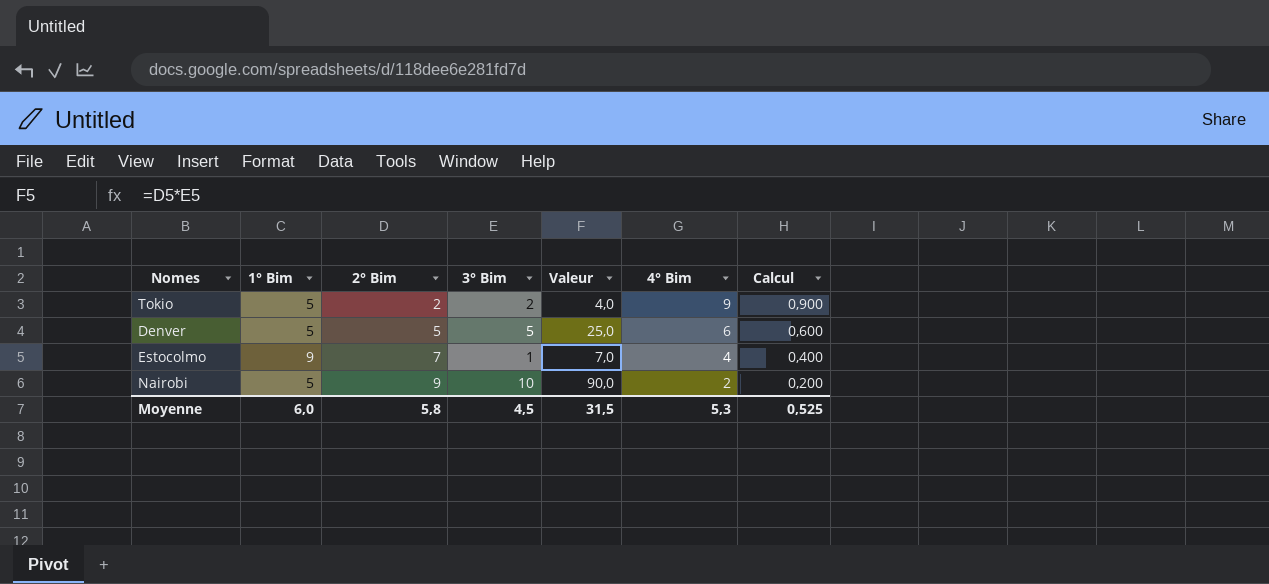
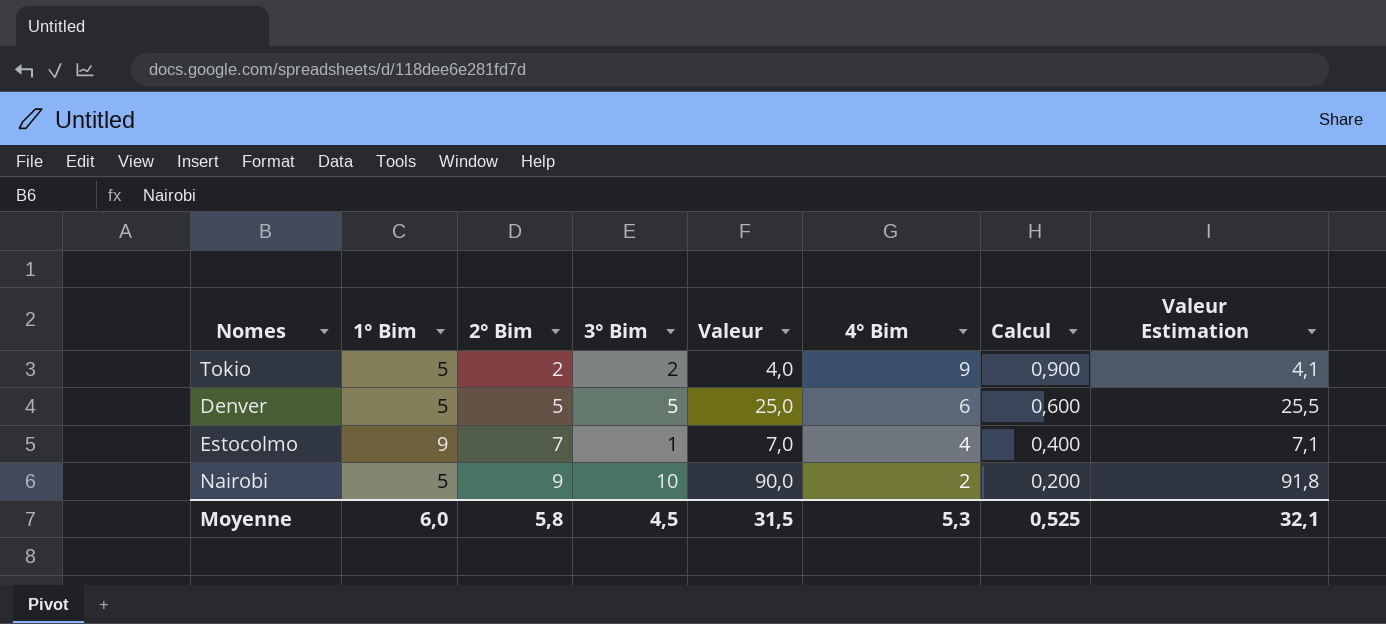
column Valeur Estimation | formula: none -> [Valeur] * 1,02

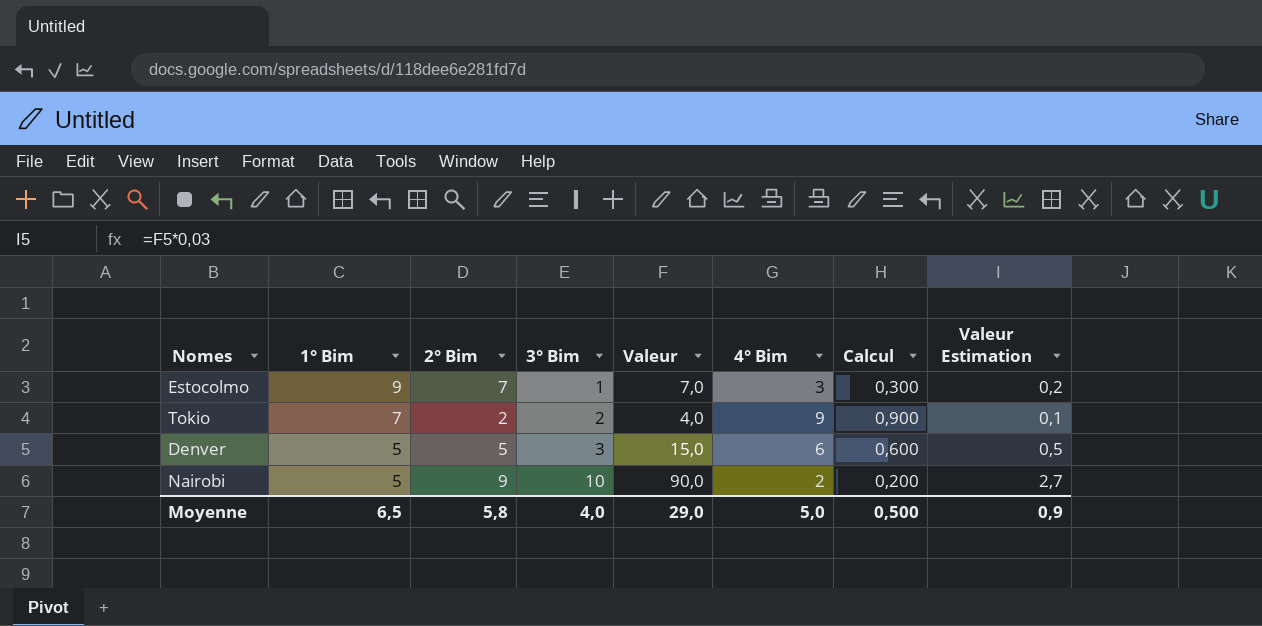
row order: 2° Bim ascending -> 1° Bim descending
column Valeur Estimation | formula: [Valeur] * 1,02 -> [Valeur] * 0,03
Estocolmo | 4° Bim: 4 -> 3
Estocolmo | Calcul: 0,400 -> 0,300
Tokio | 1° Bim: 5 -> 7
Denver | 3° Bim: 5 -> 3
Denver | Valeur: 25,0 -> 15,0
Moyenne | 1° Bim: 6,0 -> 6,5
Moyenne | 3° Bim: 4,5 -> 4,0
Moyenne | Valeur: 31,5 -> 29,0
Moyenne | 4° Bim: 5,3 -> 5,0
Moyenne | Calcul: 0,525 -> 0,500
Moyenne | Valeur Estimation: 32,1 -> 0,9

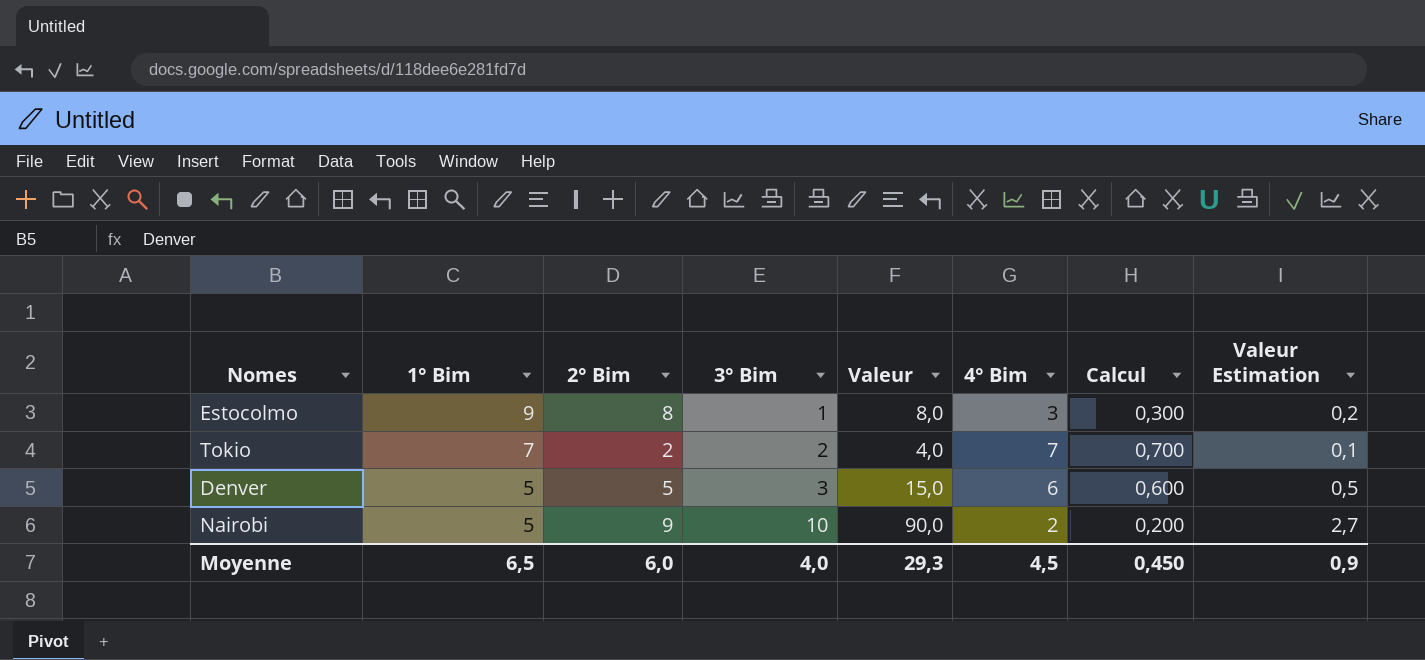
Estocolmo | 2° Bim: 7 -> 8
Estocolmo | Valeur: 7,0 -> 8,0
Tokio | 4° Bim: 9 -> 7
Tokio | Calcul: 0,900 -> 0,700
Moyenne | 2° Bim: 5,8 -> 6,0
Moyenne | Valeur: 29,0 -> 29,3
Moyenne | 4° Bim: 5,0 -> 4,5
Moyenne | Calcul: 0,500 -> 0,450

